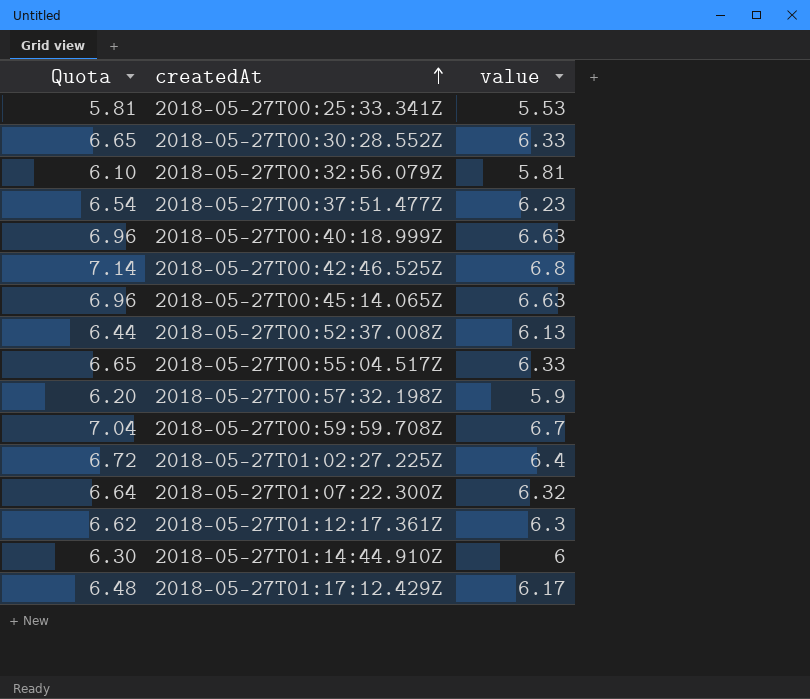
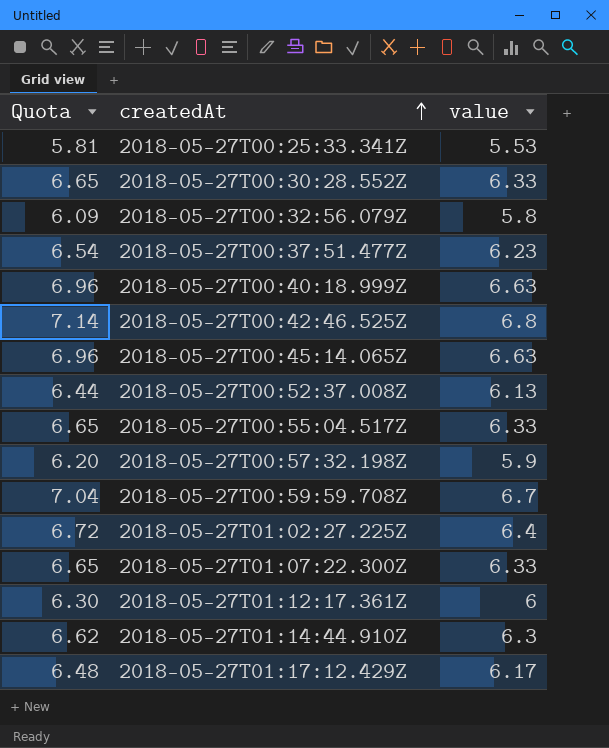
2018-05-27T00:32:56.079Z | Quota: 6.10 -> 6.09
2018-05-27T00:32:56.079Z | value: 5.81 -> 5.8
2018-05-27T01:07:22.300Z | Quota: 6.64 -> 6.65
2018-05-27T01:07:22.300Z | value: 6.32 -> 6.33
2018-05-27T01:12:17.361Z | Quota: 6.62 -> 6.30
2018-05-27T01:12:17.361Z | value: 6.3 -> 6
2018-05-27T01:14:44.910Z | Quota: 6.30 -> 6.62
2018-05-27T01:14:44.910Z | value: 6 -> 6.3

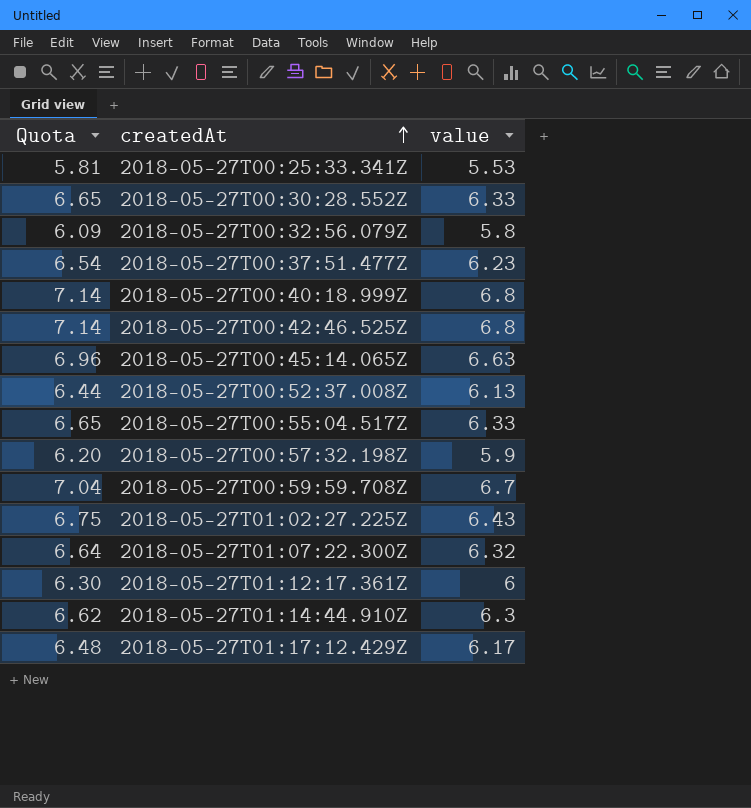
2018-05-27T00:40:18.999Z | Quota: 6.96 -> 7.14
2018-05-27T00:40:18.999Z | value: 6.63 -> 6.8
2018-05-27T01:02:27.225Z | Quota: 6.72 -> 6.75
2018-05-27T01:02:27.225Z | value: 6.4 -> 6.43
2018-05-27T01:07:22.300Z | Quota: 6.65 -> 6.64
2018-05-27T01:07:22.300Z | value: 6.33 -> 6.32

